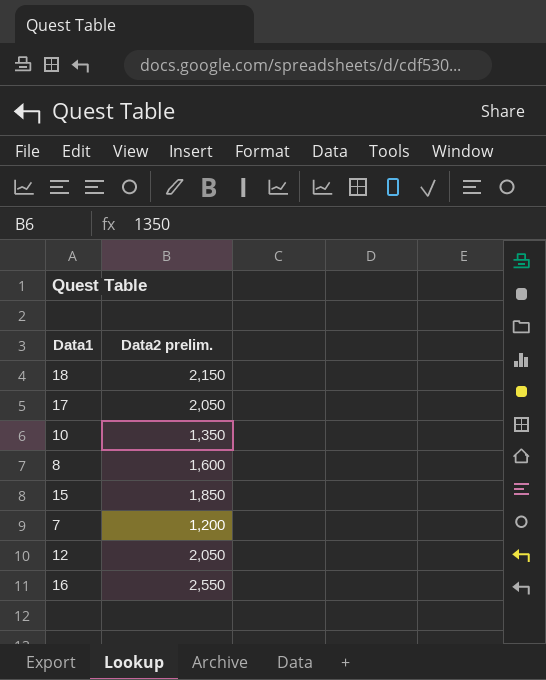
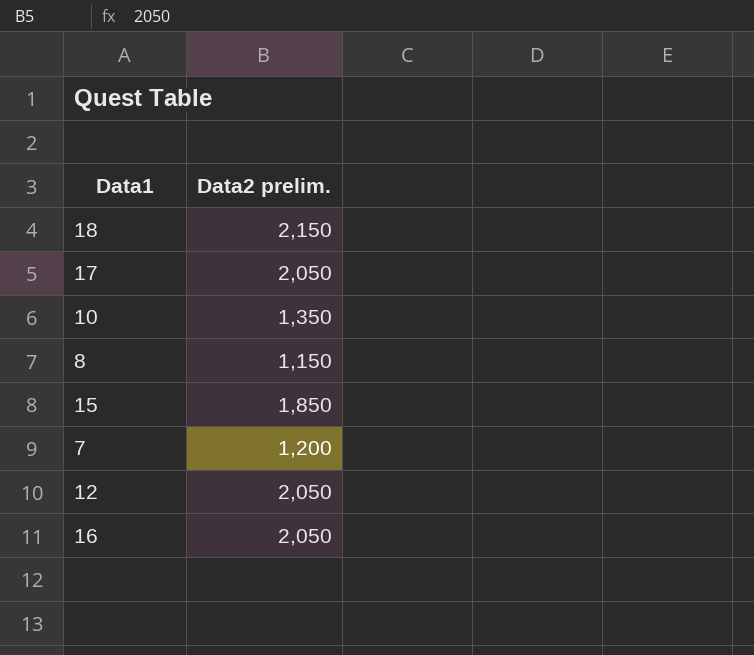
8 | Data2 prelim.: 1,600 -> 1,150
16 | Data2 prelim.: 2,550 -> 2,050

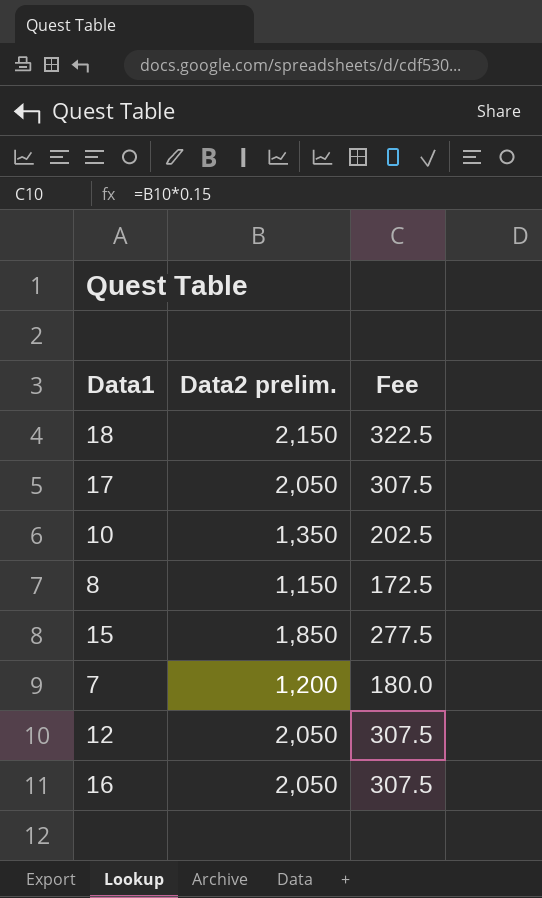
column Fee | formula: none -> [Data2 prelim.] * 0.15

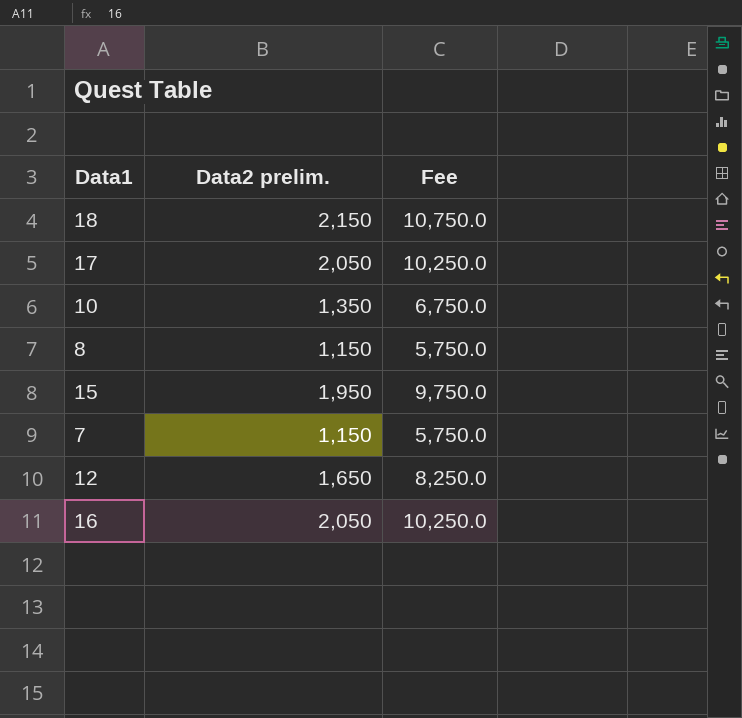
column Fee | formula: [Data2 prelim.] * 0.15 -> [Data2 prelim.] * 5
15 | Data2 prelim.: 1,850 -> 1,950
7 | Data2 prelim.: 1,200 -> 1,150
12 | Data2 prelim.: 2,050 -> 1,650

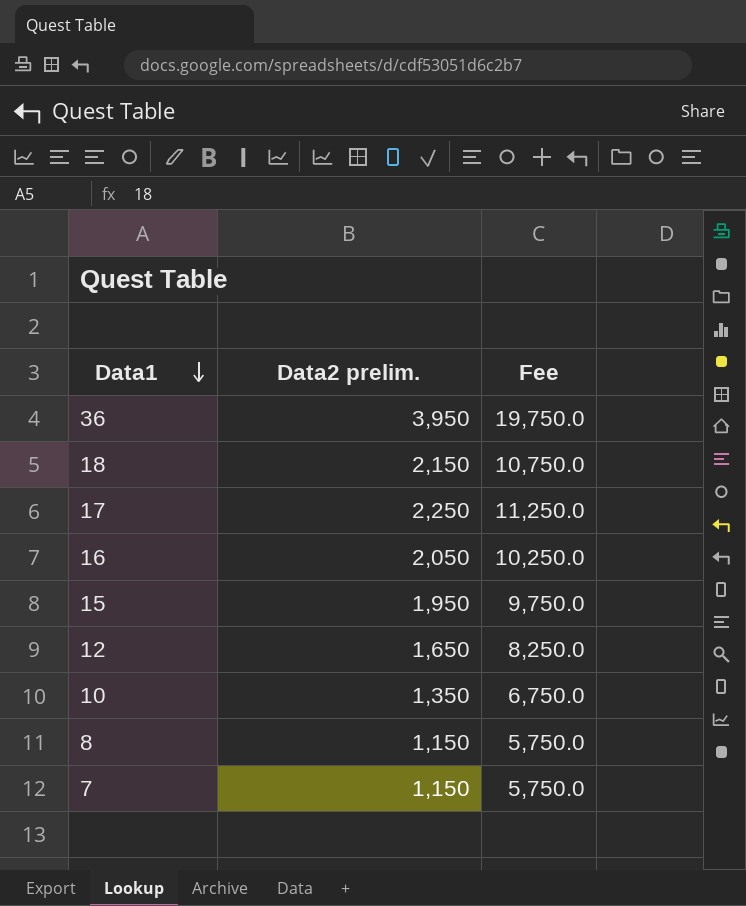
row order: none -> Data1 descending
row 36: none -> 3,950 | 19,750.0
17 | Data2 prelim.: 2,050 -> 2,250
17 | Fee: 10,250.0 -> 11,250.0

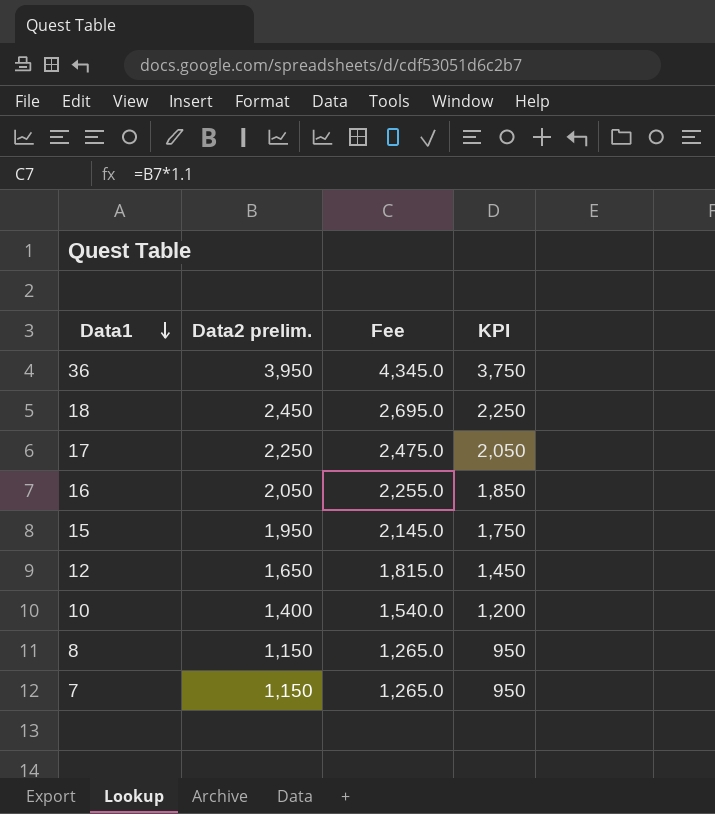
column Fee | formula: [Data2 prelim.] * 5 -> [Data2 prelim.] * 1.1
column KPI | formula: none -> [Data2 prelim.] - 200
18 | Data2 prelim.: 2,150 -> 2,450
10 | Data2 prelim.: 1,350 -> 1,400

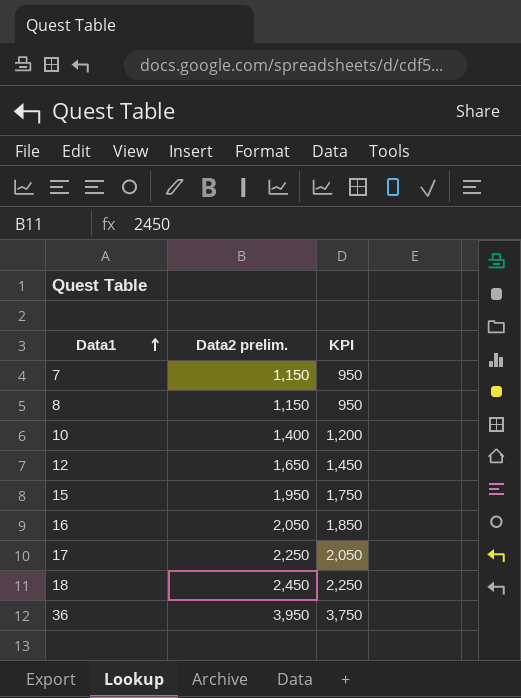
row order: Data1 descending -> Data1 ascending
column Fee | formula: [Data2 prelim.] * 1.1 -> none

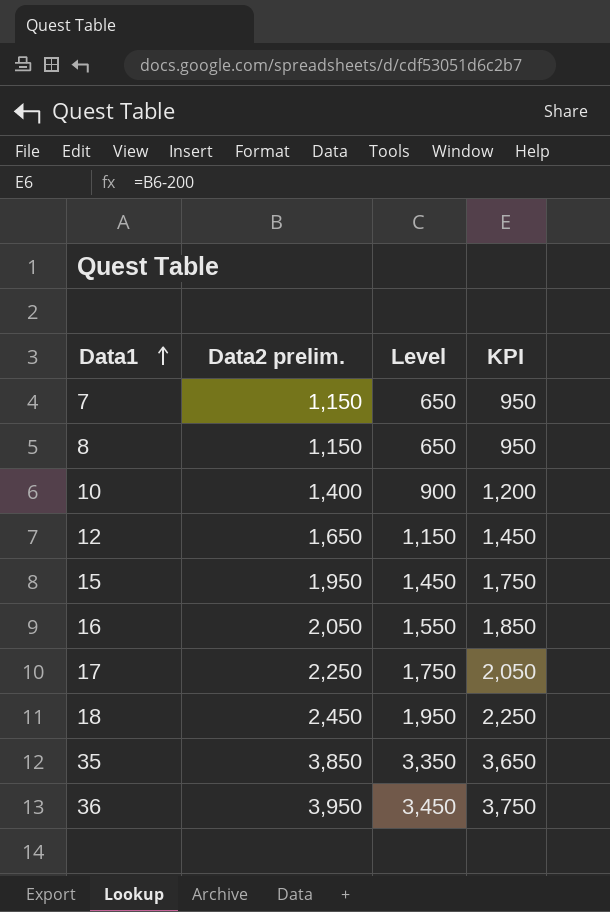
column Level | formula: none -> [Data2 prelim.] - 500
row 35: none -> 3,850 | 3,350 | 3,650

